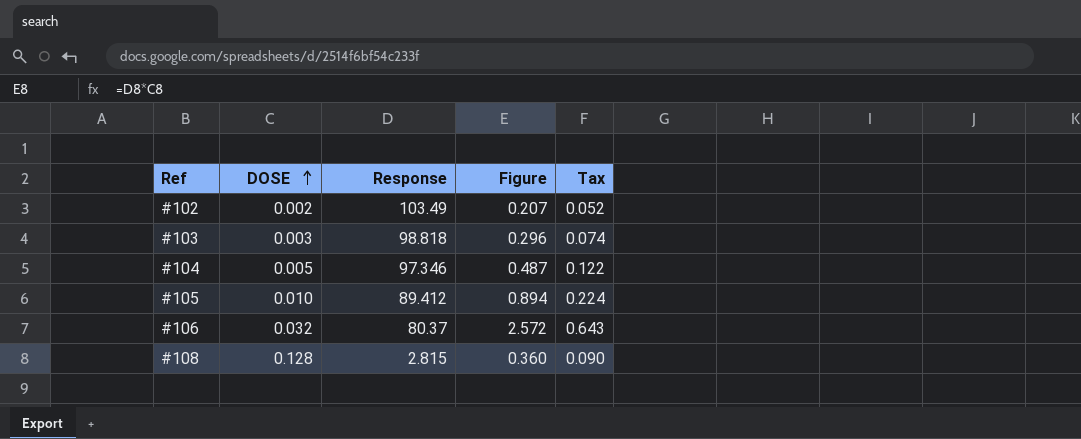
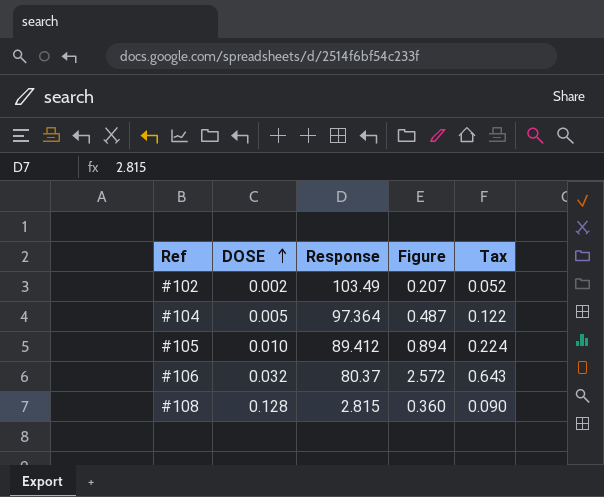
row #103: 0.003 | 98.818 | 0.296 | 0.074 -> none
#104 | Response: 97.346 -> 97.364

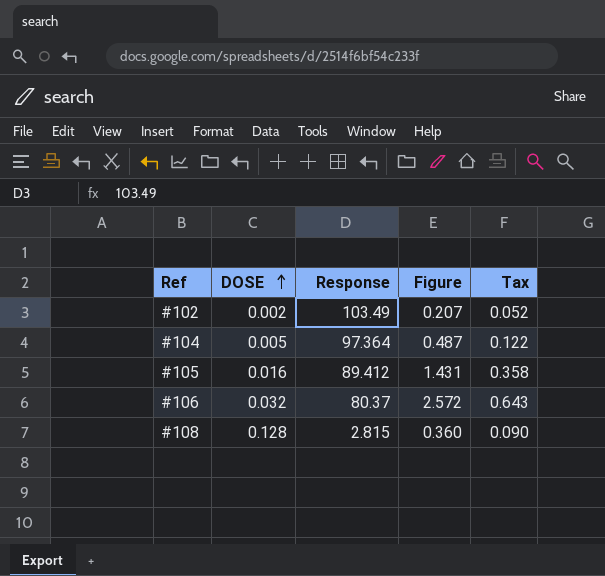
#105 | DOSE: 0.010 -> 0.016
#105 | Figure: 0.894 -> 1.431
#105 | Tax: 0.224 -> 0.358

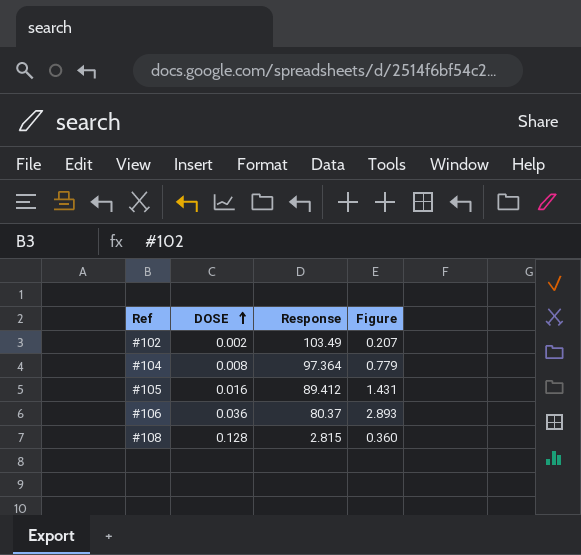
column Tax | formula: [Figure] * 0.25 -> none
#104 | DOSE: 0.005 -> 0.008
#104 | Figure: 0.487 -> 0.779
#106 | DOSE: 0.032 -> 0.036
#106 | Figure: 2.572 -> 2.893

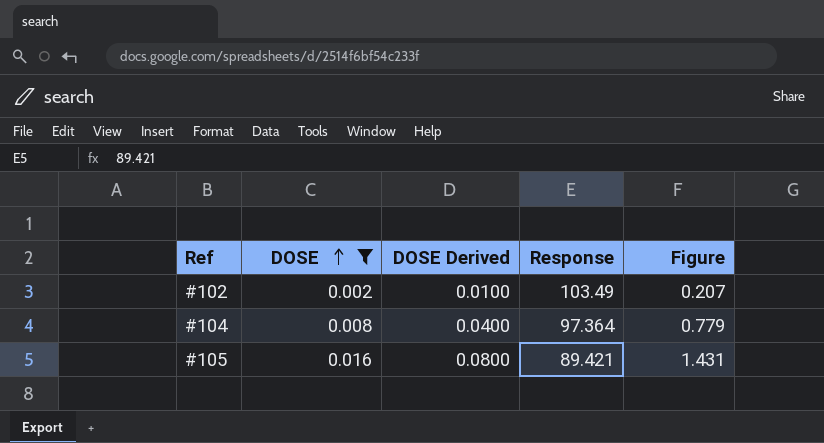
filter: none -> DOSE <= 0.016
column DOSE Derived | formula: none -> [DOSE] * 5
#105 | Response: 89.412 -> 89.421

